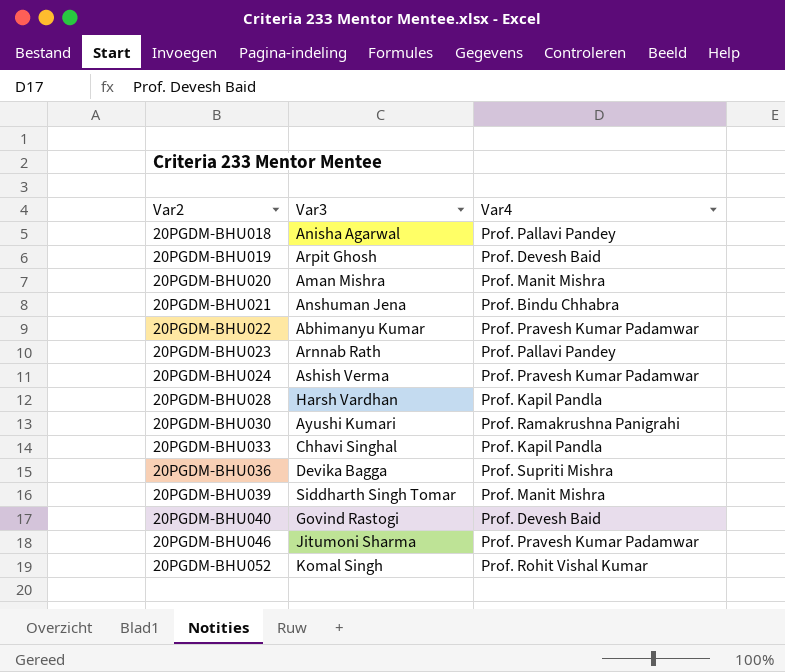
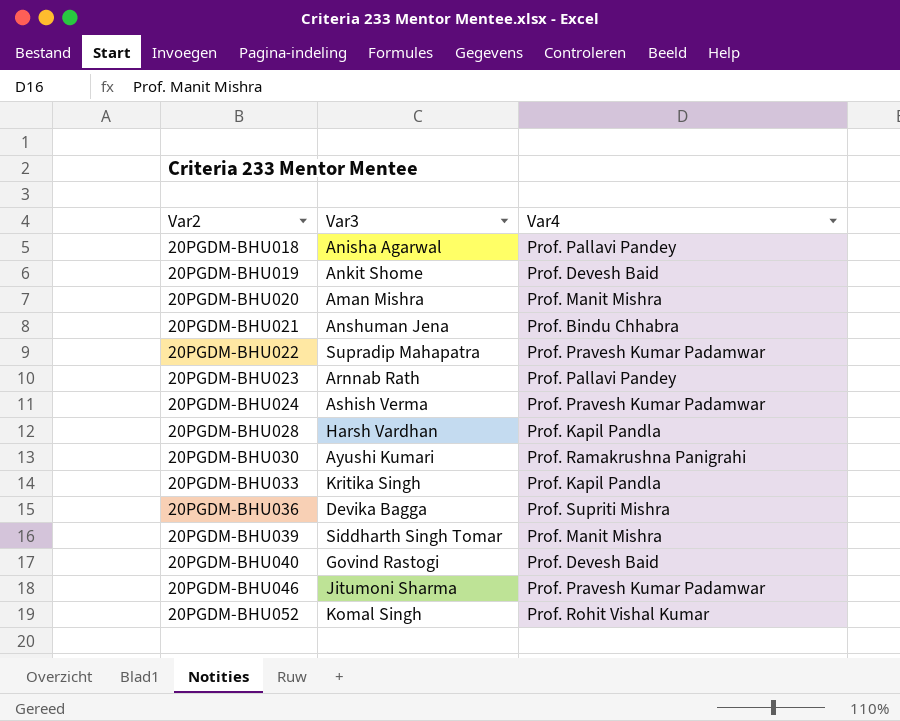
20PGDM-BHU019 | Var3: Arpit Ghosh -> Ankit Shome
20PGDM-BHU022 | Var3: Abhimanyu Kumar -> Supradip Mahapatra
20PGDM-BHU033 | Var3: Chhavi Singhal -> Kritika Singh

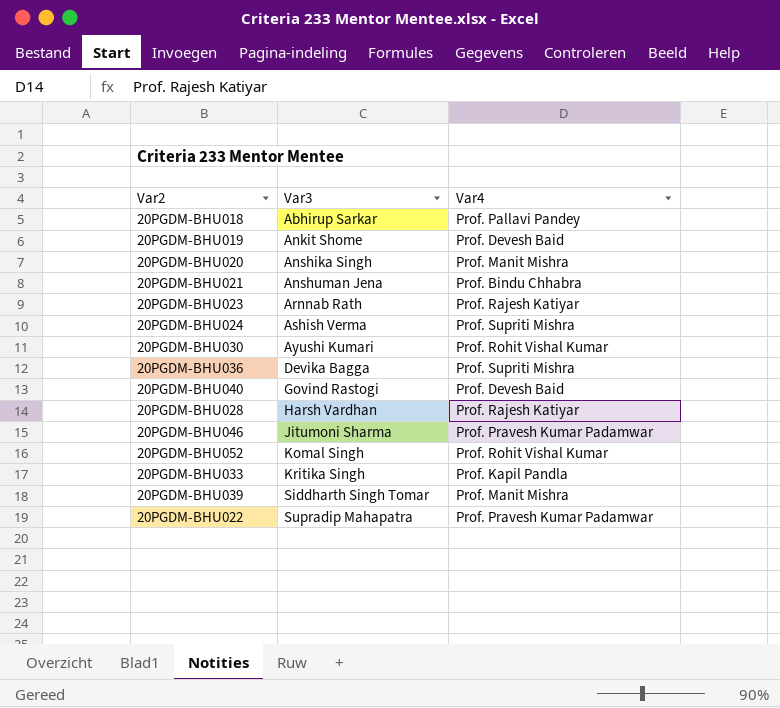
row order: Var2 ascending -> Var3 ascending
20PGDM-BHU018 | Var3: Anisha Agarwal -> Abhirup Sarkar
20PGDM-BHU020 | Var3: Aman Mishra -> Anshika Singh
20PGDM-BHU023 | Var4: Prof. Pallavi Pandey -> Prof. Rajesh Katiyar
20PGDM-BHU024 | Var4: Prof. Pravesh Kumar Padamwar -> Prof. Supriti Mishra
20PGDM-BHU030 | Var4: Prof. Ramakrushna Panigrahi -> Prof. Rohit Vishal Kumar
20PGDM-BHU028 | Var4: Prof. Kapil Pandla -> Prof. Rajesh Katiyar

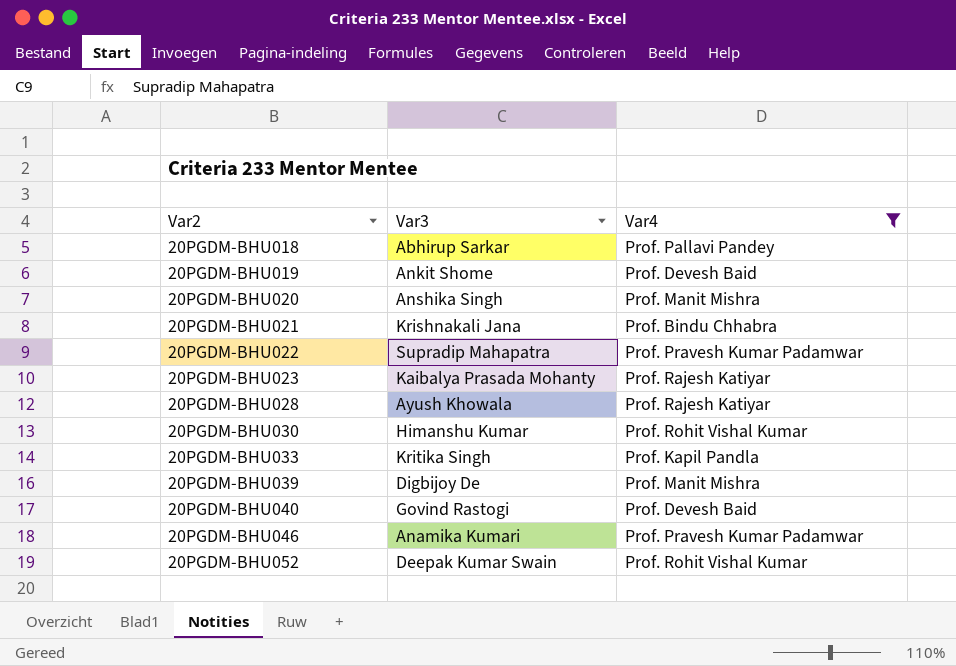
filter: none -> Var4 != Prof. Supriti Mishra
row order: Var3 ascending -> Var2 ascending
20PGDM-BHU021 | Var3: Anshuman Jena -> Krishnakali Jana
20PGDM-BHU023 | Var3: Arnnab Rath -> Kaibalya Prasada Mohanty
20PGDM-BHU028 | Var3: Harsh Vardhan -> Ayush Khowala
20PGDM-BHU030 | Var3: Ayushi Kumari -> Himanshu Kumar
20PGDM-BHU039 | Var3: Siddharth Singh Tomar -> Digbijoy De
20PGDM-BHU046 | Var3: Jitumoni Sharma -> Anamika Kumari
20PGDM-BHU052 | Var3: Komal Singh -> Deepak Kumar Swain

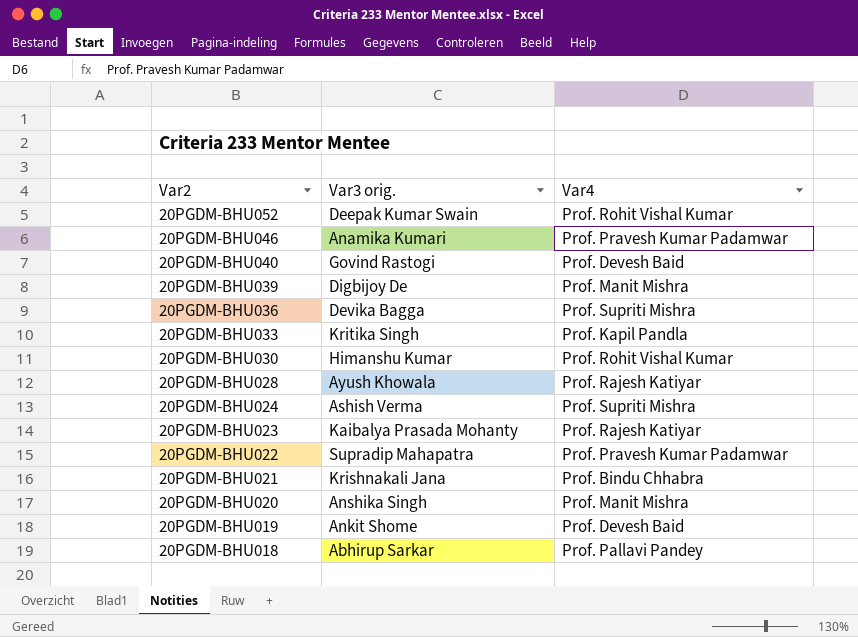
filter: Var4 != Prof. Supriti Mishra -> none
row order: Var2 ascending -> Var2 descending
column name: Var3 -> Var3 orig.

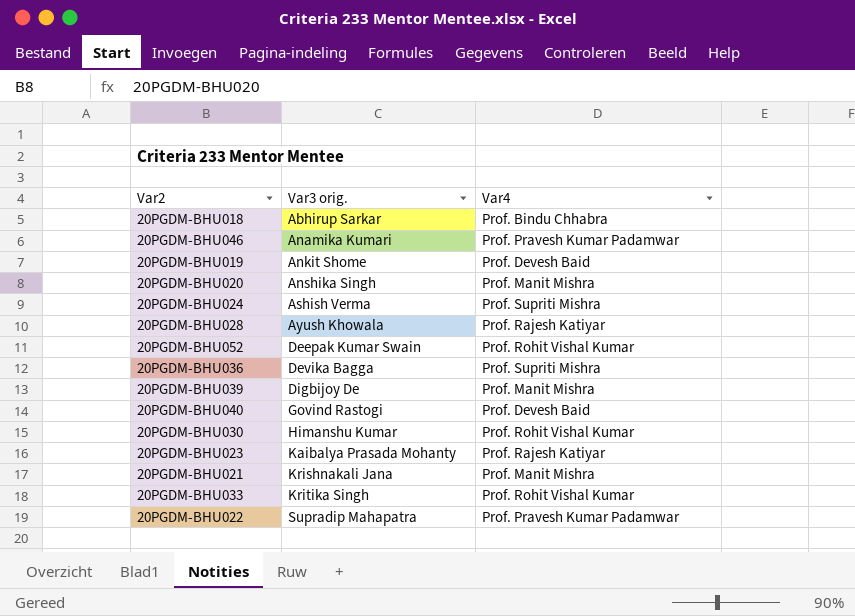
row order: Var2 descending -> Var3 orig. ascending
20PGDM-BHU018 | Var4: Prof. Pallavi Pandey -> Prof. Bindu Chhabra
20PGDM-BHU021 | Var4: Prof. Bindu Chhabra -> Prof. Manit Mishra
20PGDM-BHU033 | Var4: Prof. Kapil Pandla -> Prof. Rohit Vishal Kumar

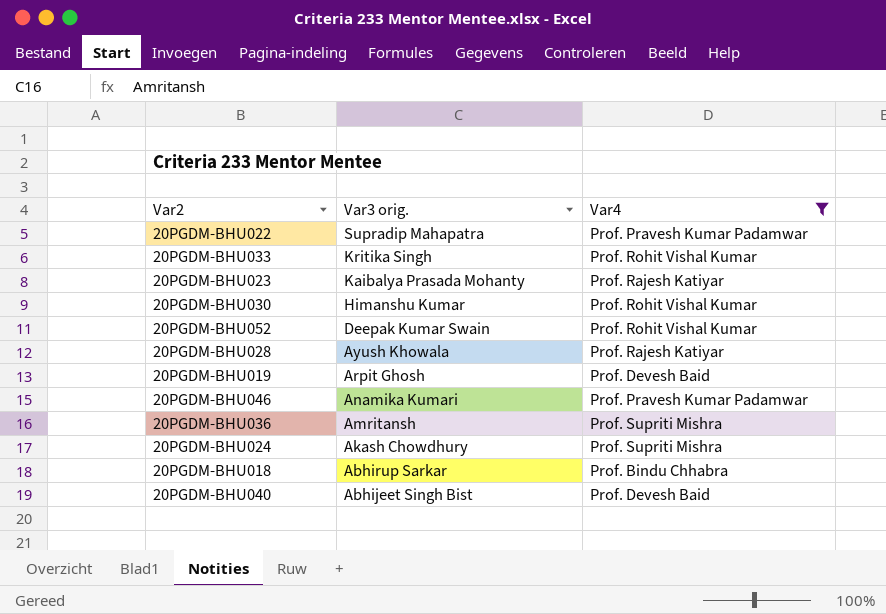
filter: none -> Var4 != Prof. Manit Mishra
row order: Var3 orig. ascending -> Var3 orig. descending
20PGDM-BHU019 | Var3 orig.: Ankit Shome -> Arpit Ghosh
20PGDM-BHU036 | Var3 orig.: Devika Bagga -> Amritansh
20PGDM-BHU024 | Var3 orig.: Ashish Verma -> Akash Chowdhury
20PGDM-BHU040 | Var3 orig.: Govind Rastogi -> Abhijeet Singh Bist

